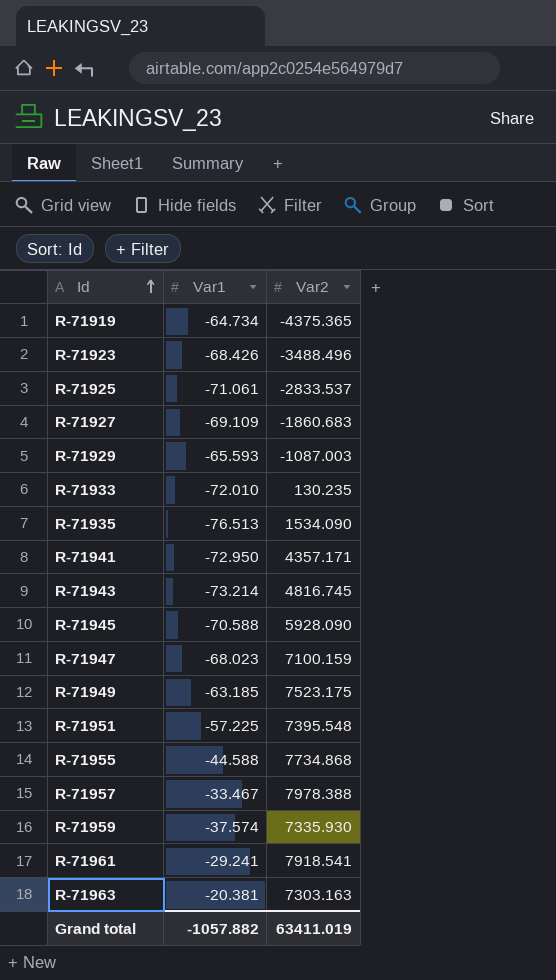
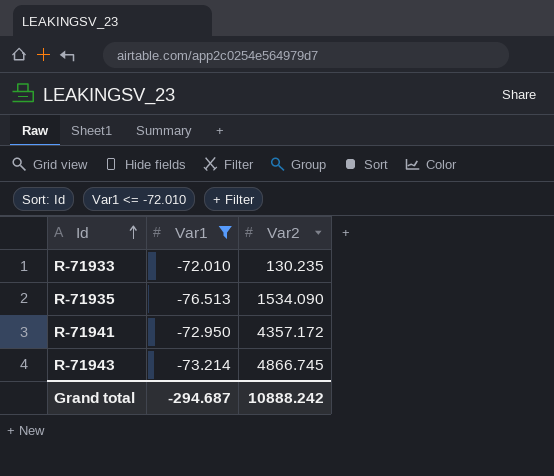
filter: none -> Var1 <= -72.010
R-71941 | Var2: 4357.171 -> 4357.172
R-71943 | Var2: 4816.745 -> 4866.745
Grand total | Var1: -1057.882 -> -294.687
Grand total | Var2: 63411.019 -> 10888.242

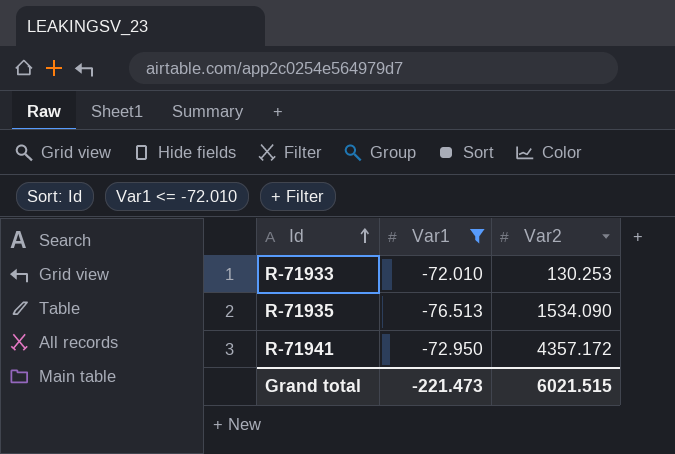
row R-71943: -73.214 | 4866.745 -> none
R-71933 | Var2: 130.235 -> 130.253
Grand total | Var1: -294.687 -> -221.473
Grand total | Var2: 10888.242 -> 6021.515

